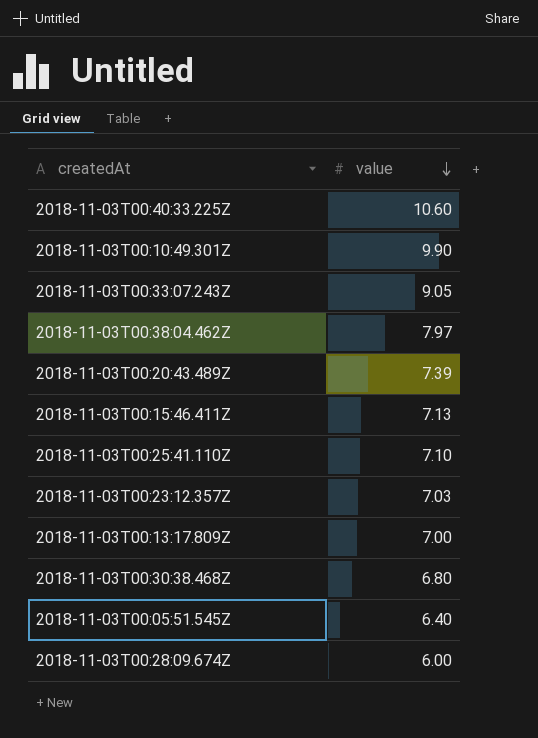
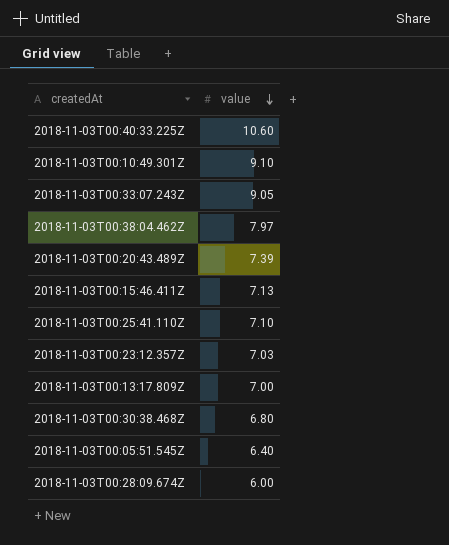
2018-11-03T00:10:49.301Z | value: 9.90 -> 9.10

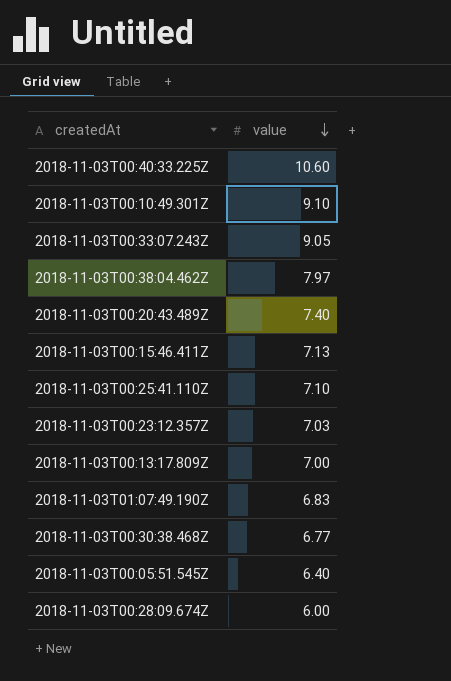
2018-11-03T00:20:43.489Z | value: 7.39 -> 7.40
row 2018-11-03T01:07:49.190Z: none -> 6.83
2018-11-03T00:30:38.468Z | value: 6.80 -> 6.77

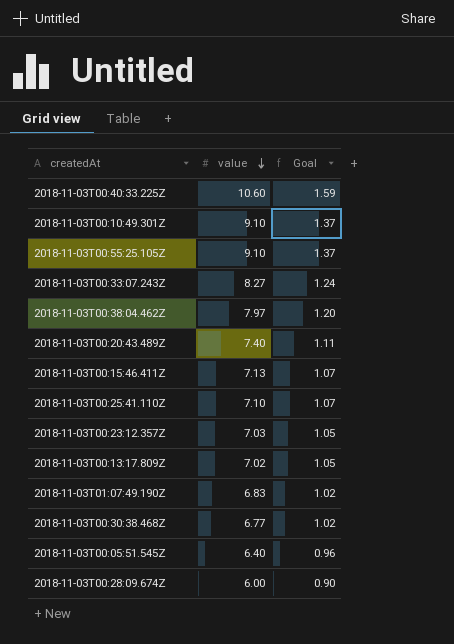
column Goal | formula: none -> [value] * 0.15
row 2018-11-03T00:55:25.105Z: none -> 9.10 | 1.37
2018-11-03T00:33:07.243Z | value: 9.05 -> 8.27
2018-11-03T00:13:17.809Z | value: 7.00 -> 7.02

